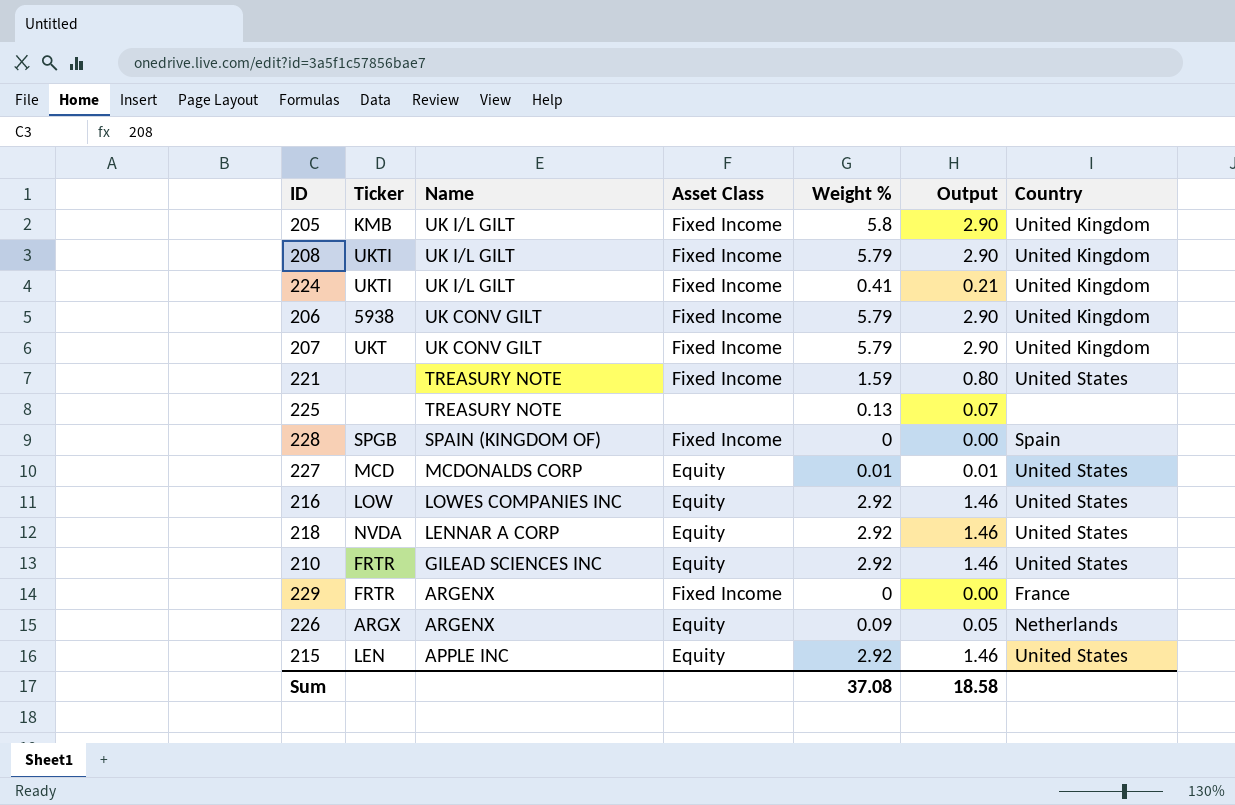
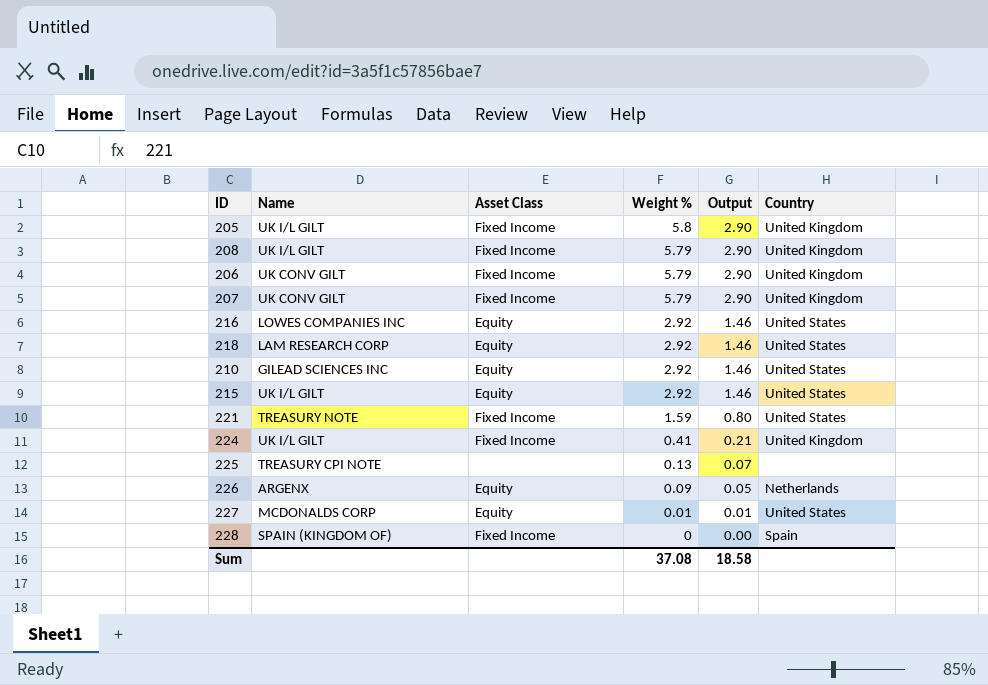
row order: Name descending -> Weight % descending
column Ticker | position: 2 -> none
row 229: FRTR | ARGENX | Fixed Income | 0 | 0.00 | France -> none
218 | Name: LENNAR A CORP -> LAM RESEARCH CORP
215 | Name: APPLE INC -> UK I/L GILT
225 | Name: TREASURY NOTE -> TREASURY CPI NOTE

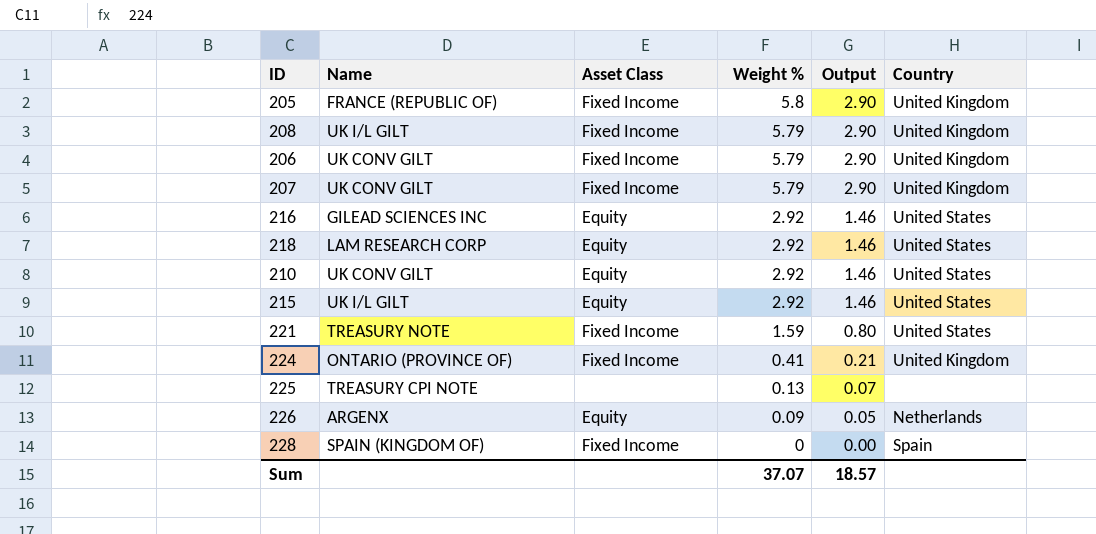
row 227: MCDONALDS CORP | Equity | 0.01 | 0.01 | United States -> none
205 | Name: UK I/L GILT -> FRANCE (REPUBLIC OF)
216 | Name: LOWES COMPANIES INC -> GILEAD SCIENCES INC
210 | Name: GILEAD SCIENCES INC -> UK CONV GILT
224 | Name: UK I/L GILT -> ONTARIO (PROVINCE OF)
Sum | Weight %: 37.08 -> 37.07
Sum | Output: 18.58 -> 18.57

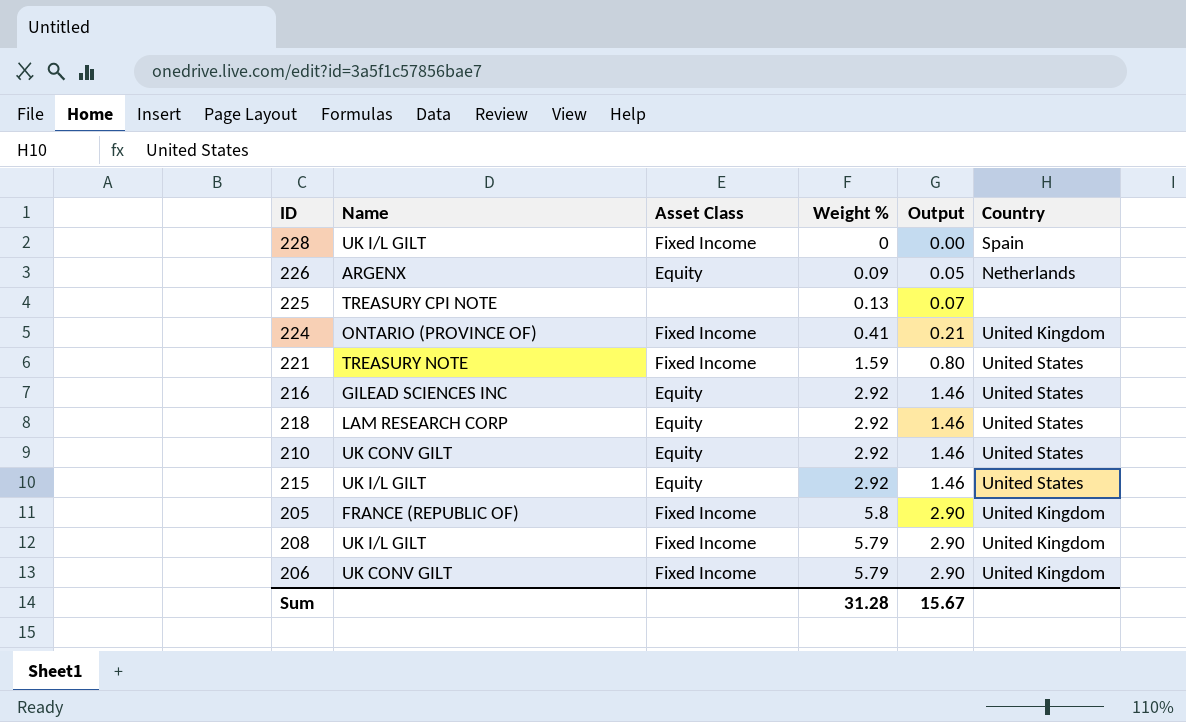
row order: Weight % descending -> Output ascending
row 207: UK CONV GILT | Fixed Income | 5.79 | 2.90 | United Kingdom -> none
228 | Name: SPAIN (KINGDOM OF) -> UK I/L GILT
Sum | Weight %: 37.07 -> 31.28
Sum | Output: 18.57 -> 15.67

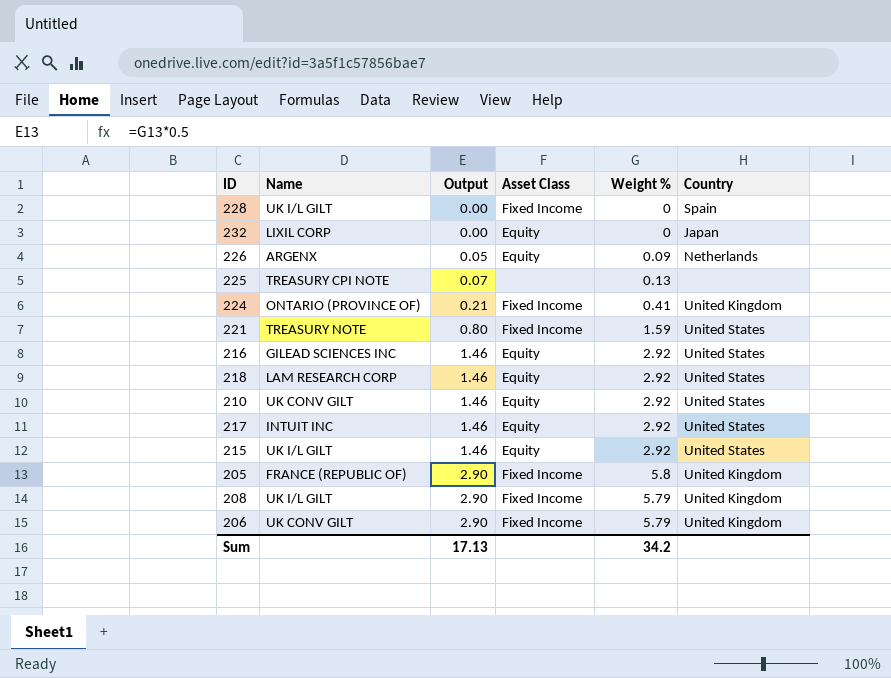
column Output | position: 5 -> 3
row 232: none -> LIXIL CORP | 0.00 | Equity | 0 | Japan
row 217: none -> INTUIT INC | 1.46 | Equity | 2.92 | United States
Sum | Output: 15.67 -> 17.13
Sum | Weight %: 31.28 -> 34.2

